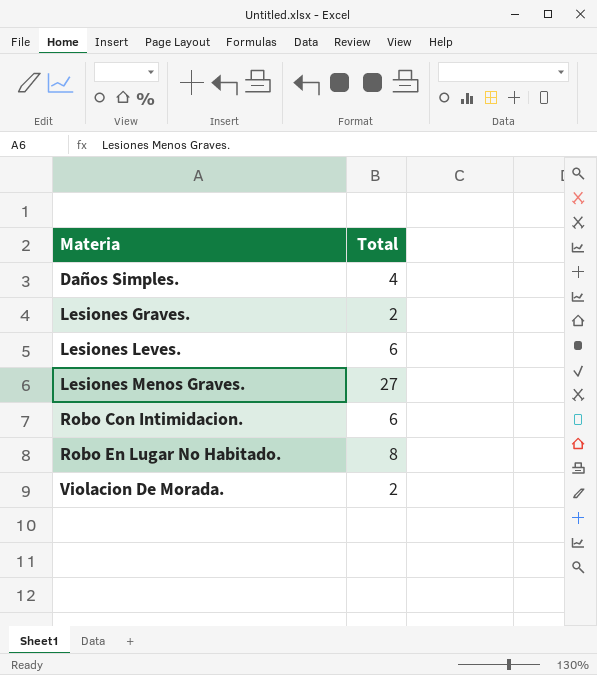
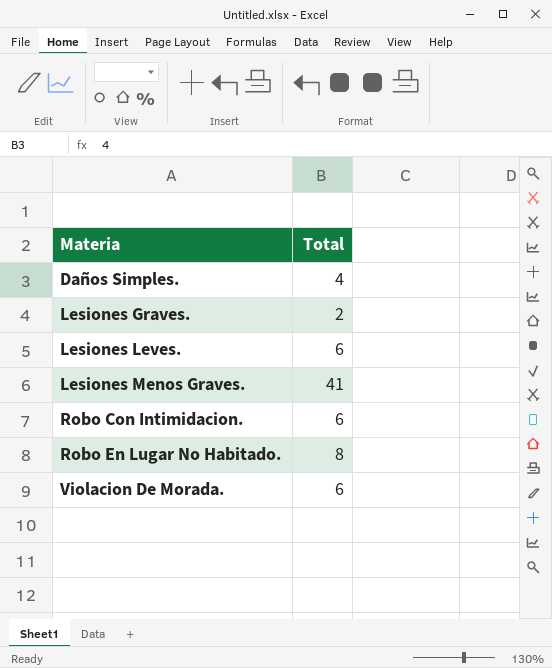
Lesiones Menos Graves. | Total: 27 -> 41
Violacion De Morada. | Total: 2 -> 6

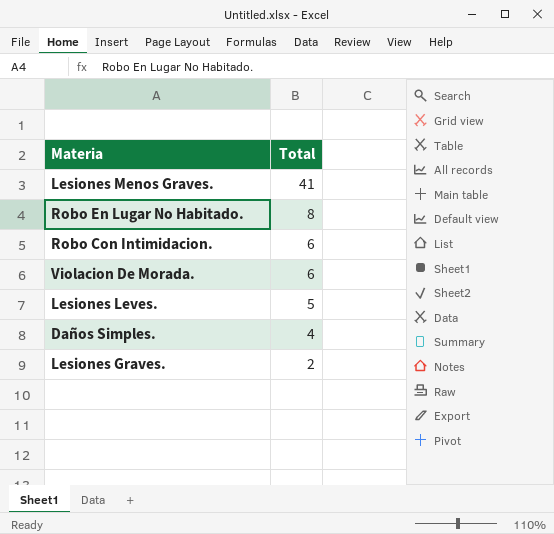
row order: Materia ascending -> Total descending
Lesiones Leves. | Total: 6 -> 5

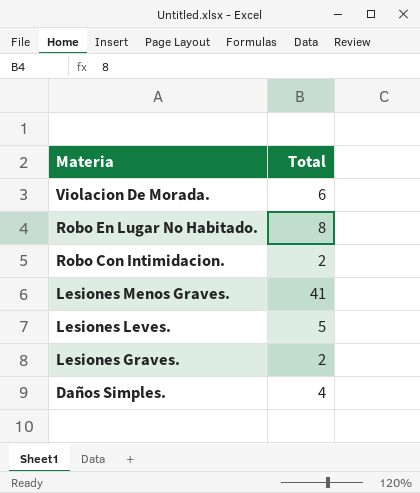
row order: Total descending -> Materia descending
Robo Con Intimidacion. | Total: 6 -> 2

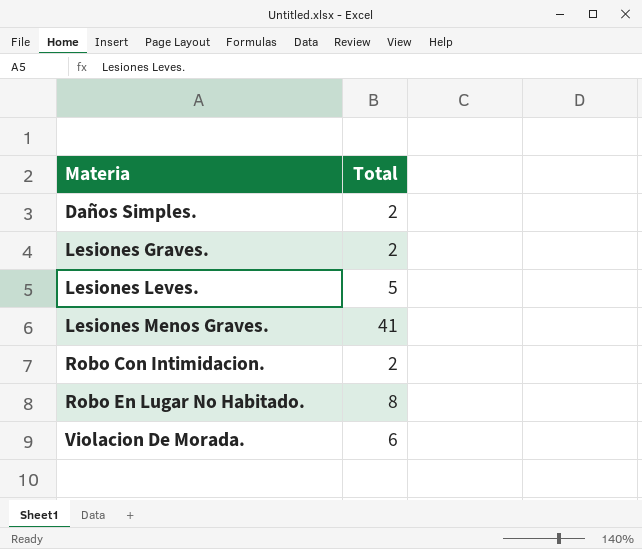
row order: Materia descending -> Materia ascending
Daños Simples. | Total: 4 -> 2

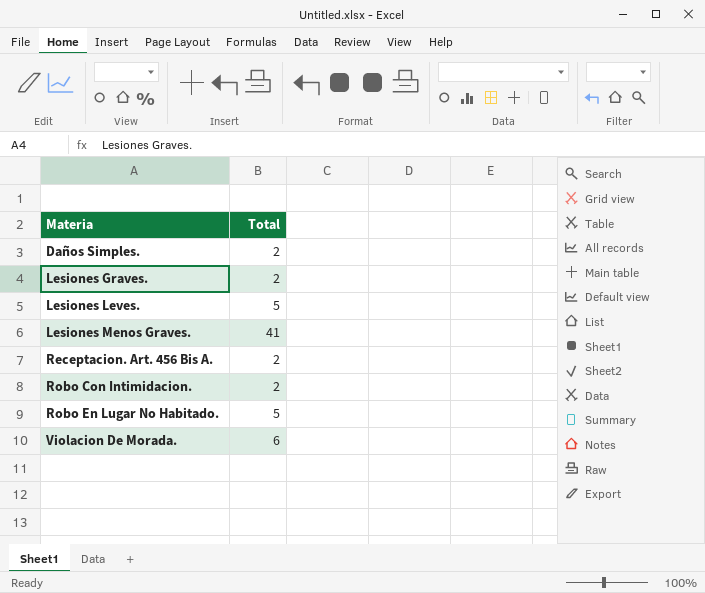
row Receptacion. Art. 456 Bis A.: none -> 2
Robo En Lugar No Habitado. | Total: 8 -> 5

